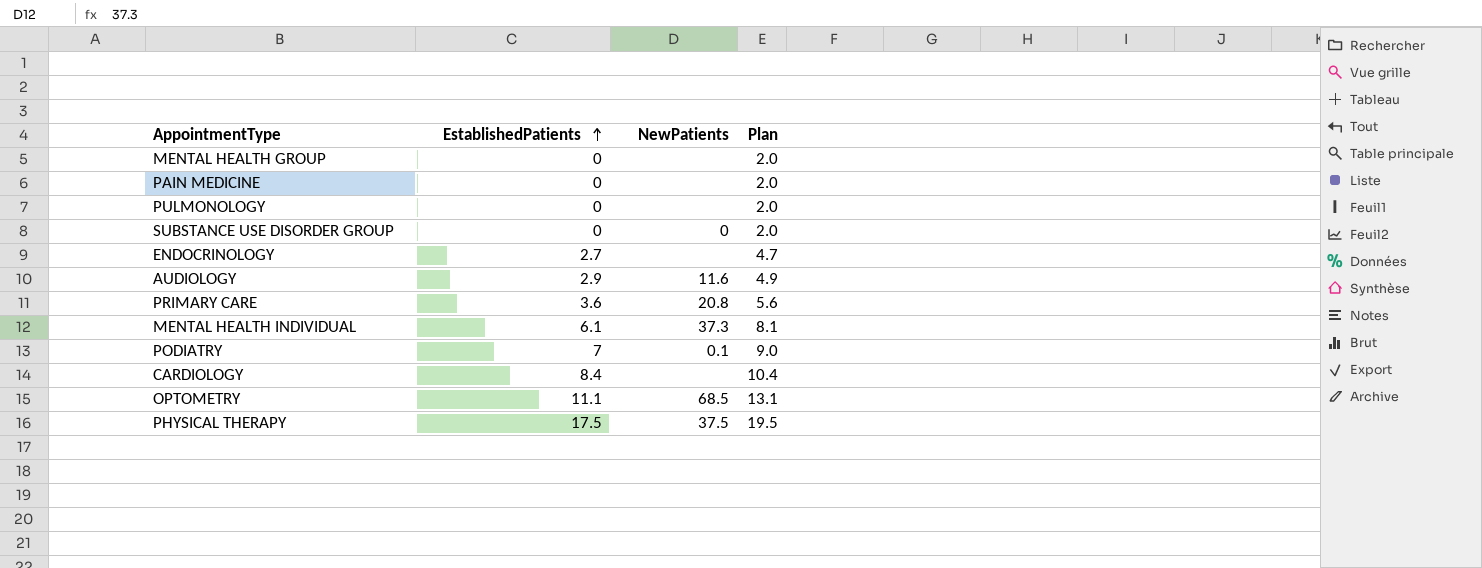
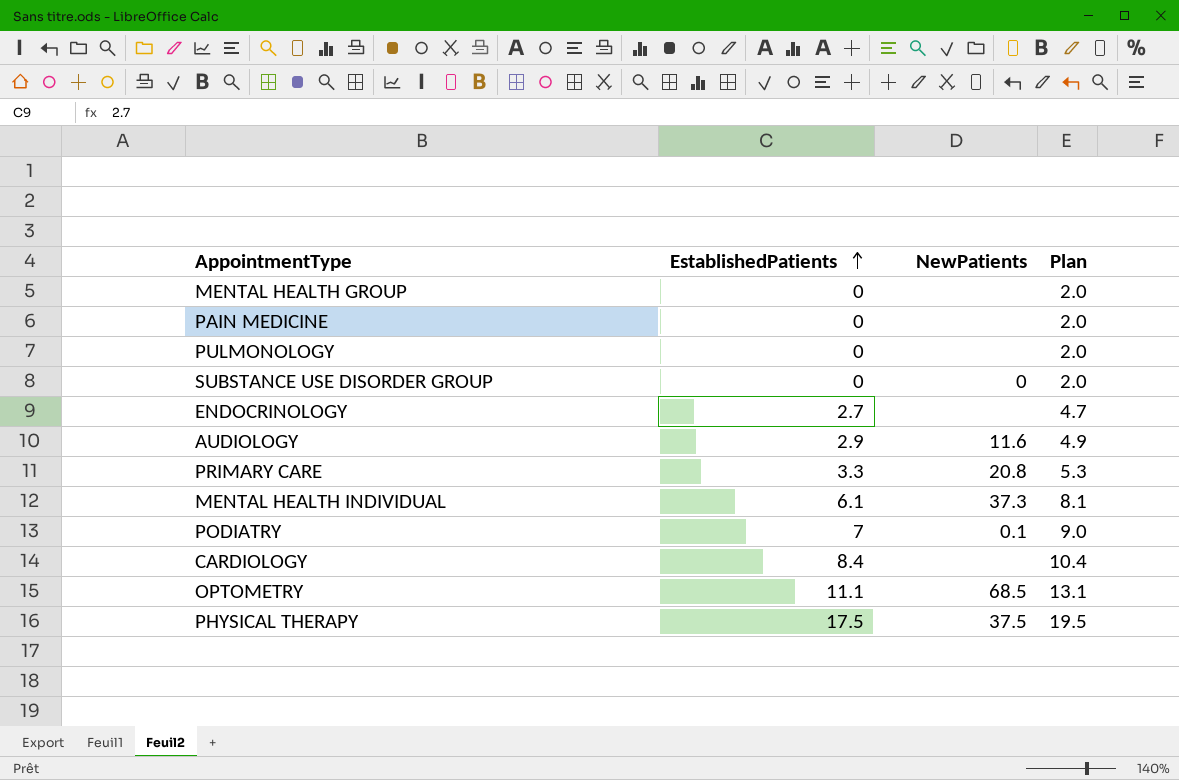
PRIMARY CARE | EstablishedPatients: 3.6 -> 3.3
PRIMARY CARE | Plan: 5.6 -> 5.3

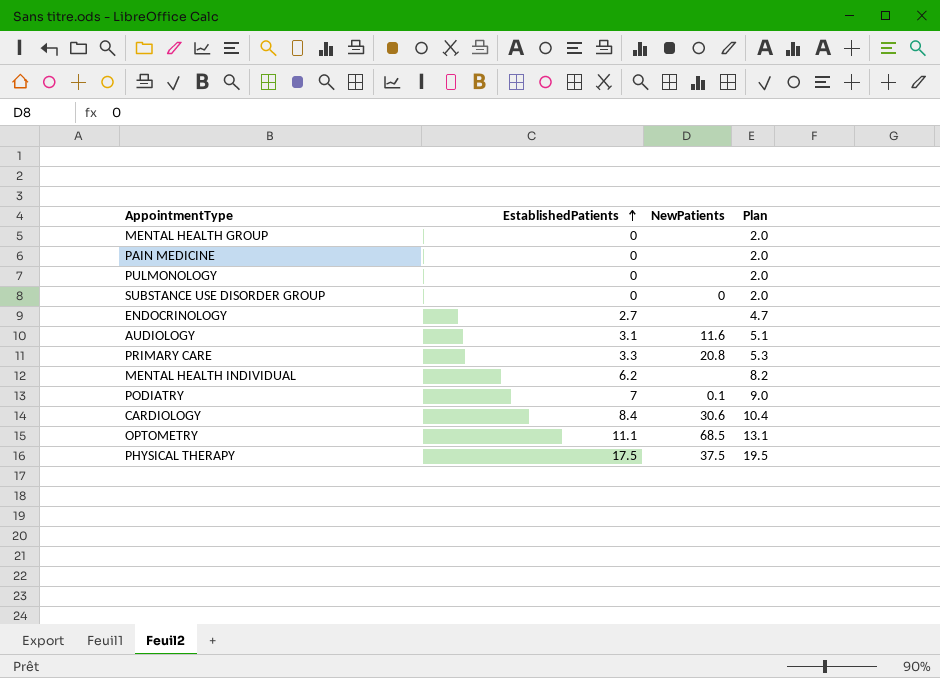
AUDIOLOGY | EstablishedPatients: 2.9 -> 3.1
AUDIOLOGY | Plan: 4.9 -> 5.1
MENTAL HEALTH INDIVIDUAL | EstablishedPatients: 6.1 -> 6.2
MENTAL HEALTH INDIVIDUAL | NewPatients: 37.3 -> none
MENTAL HEALTH INDIVIDUAL | Plan: 8.1 -> 8.2
CARDIOLOGY | NewPatients: none -> 30.6

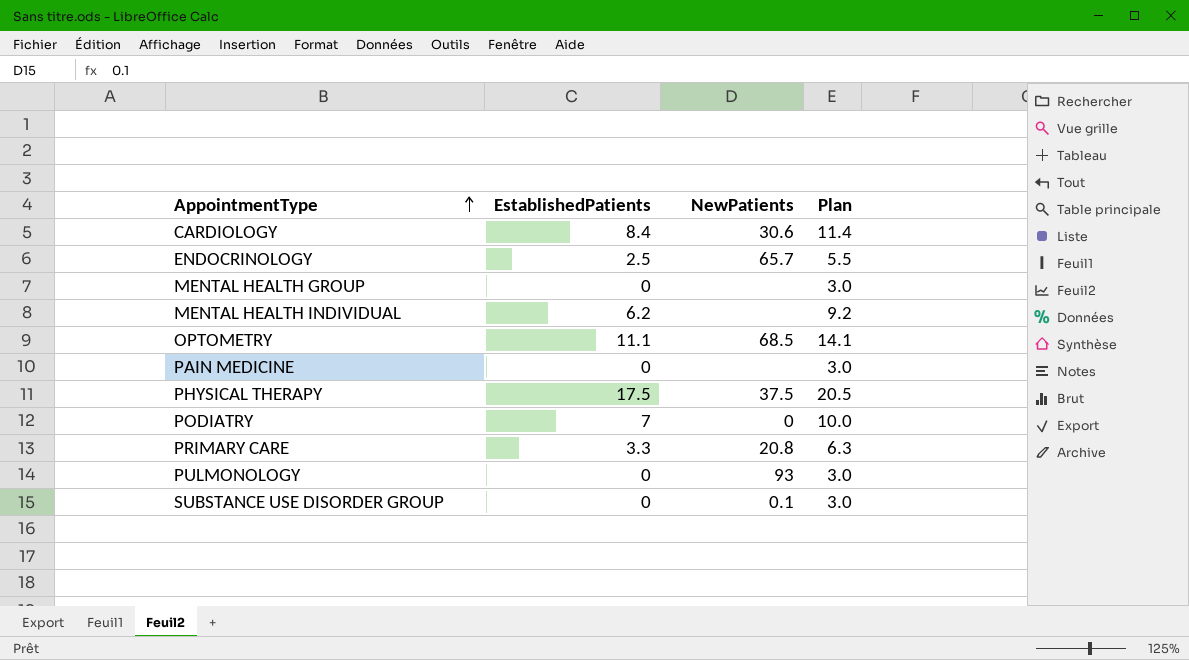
row order: EstablishedPatients ascending -> AppointmentType ascending
column Plan | formula: [EstablishedPatients] + 2 -> [EstablishedPatients] + 3
row AUDIOLOGY: 3.1 | 11.6 | 5.1 -> none
ENDOCRINOLOGY | EstablishedPatients: 2.7 -> 2.5
ENDOCRINOLOGY | NewPatients: none -> 65.7
PODIATRY | NewPatients: 0.1 -> 0
PULMONOLOGY | NewPatients: none -> 93
SUBSTANCE USE DISORDER GROUP | NewPatients: 0 -> 0.1

